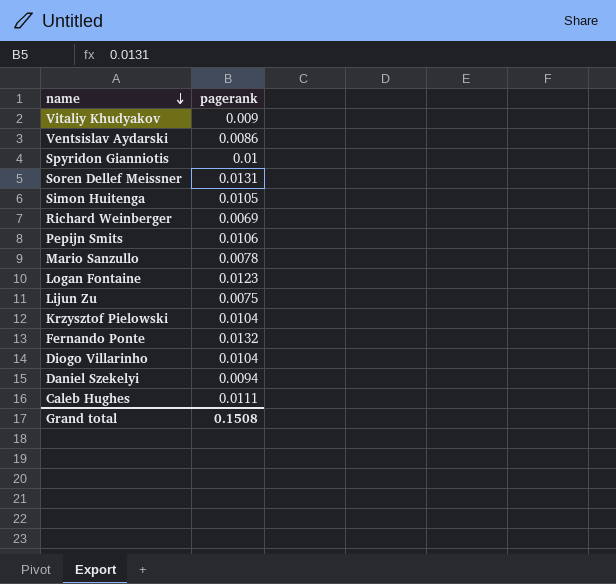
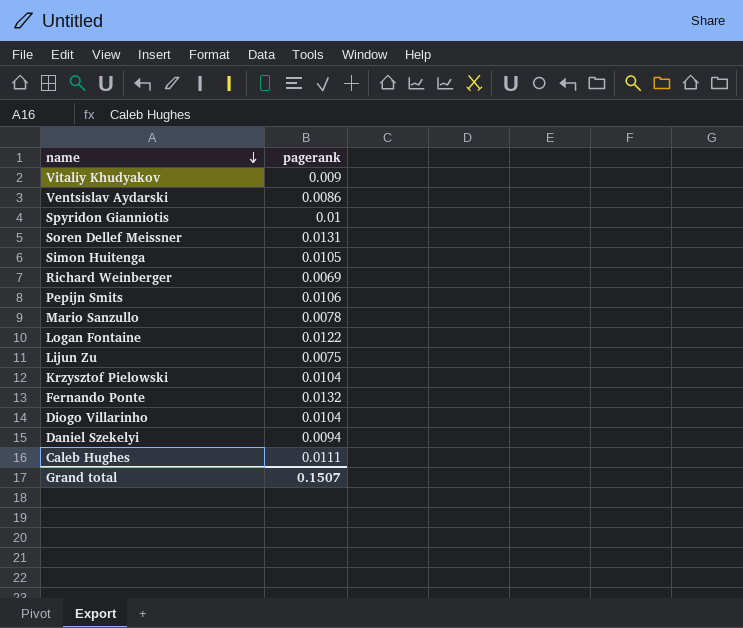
Logan Fontaine | pagerank: 0.0123 -> 0.0122
Grand total | pagerank: 0.1508 -> 0.1507

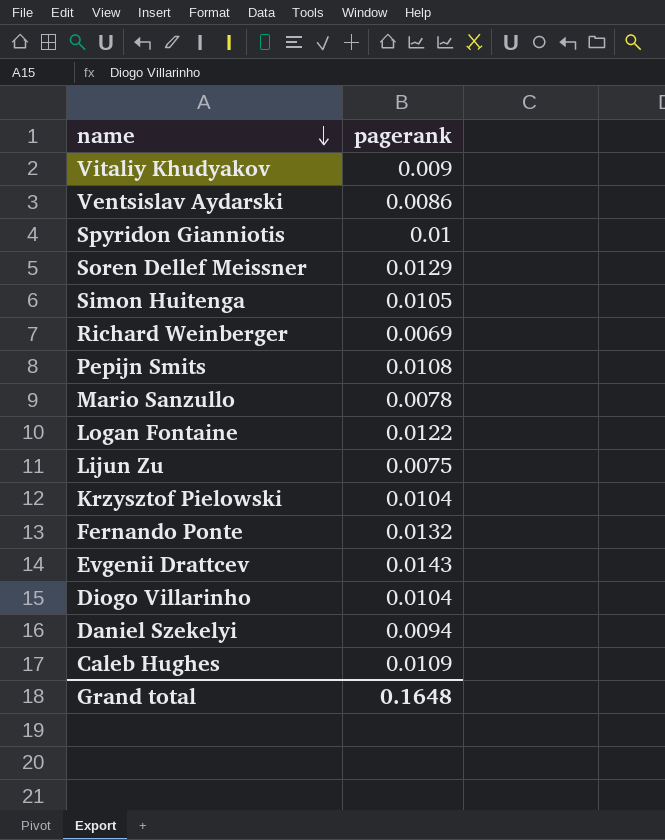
Soren Dellef Meissner | pagerank: 0.0131 -> 0.0129
Pepijn Smits | pagerank: 0.0106 -> 0.0108
row Evgenii Drattcev: none -> 0.0143
Caleb Hughes | pagerank: 0.0111 -> 0.0109
Grand total | pagerank: 0.1507 -> 0.1648

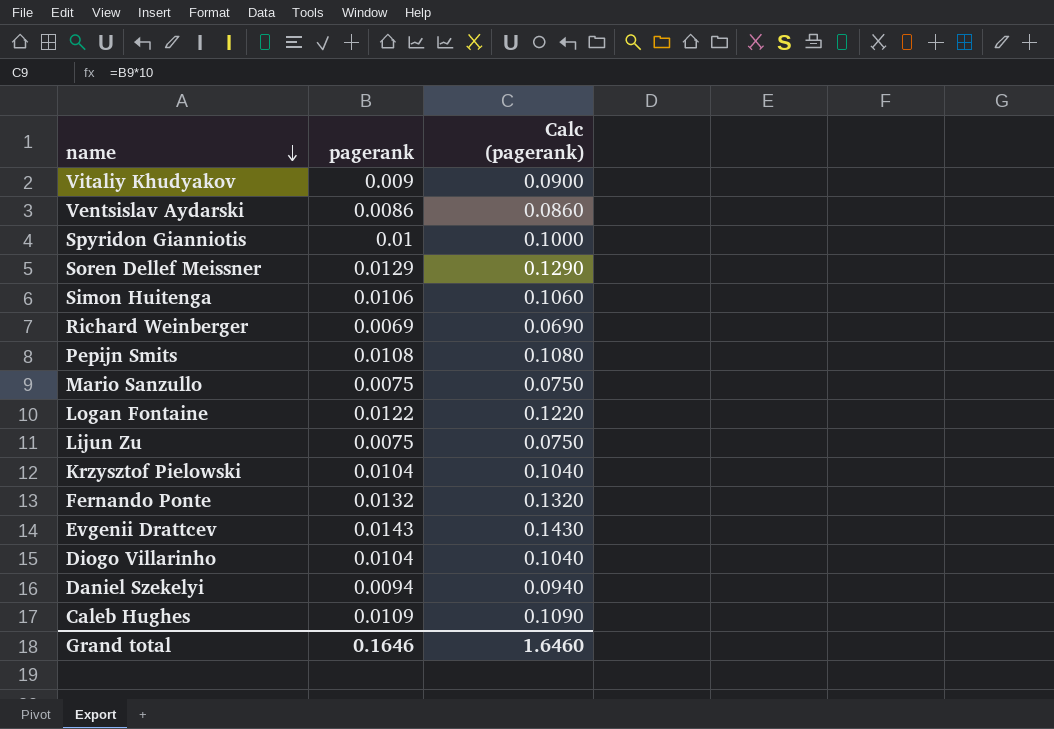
column Calc (pagerank) | formula: none -> [pagerank] * 10
Simon Huitenga | pagerank: 0.0105 -> 0.0106
Mario Sanzullo | pagerank: 0.0078 -> 0.0075
Grand total | pagerank: 0.1648 -> 0.1646

